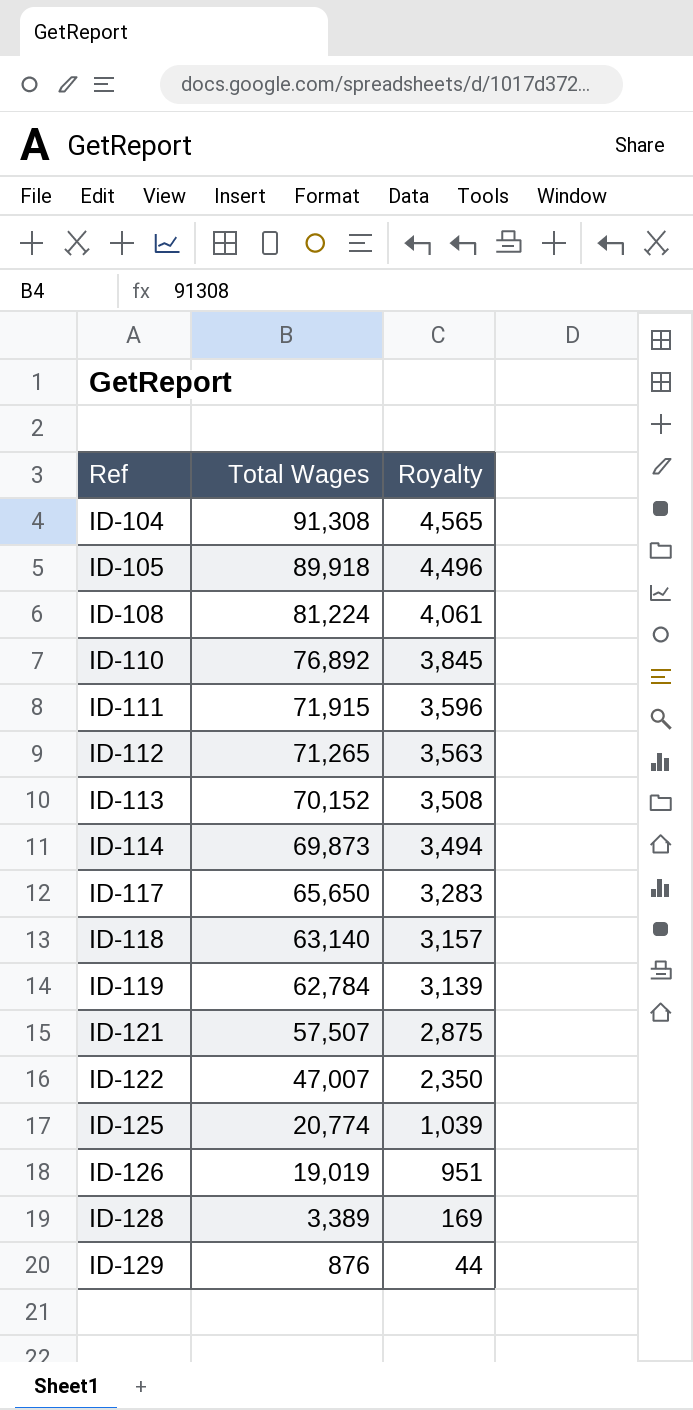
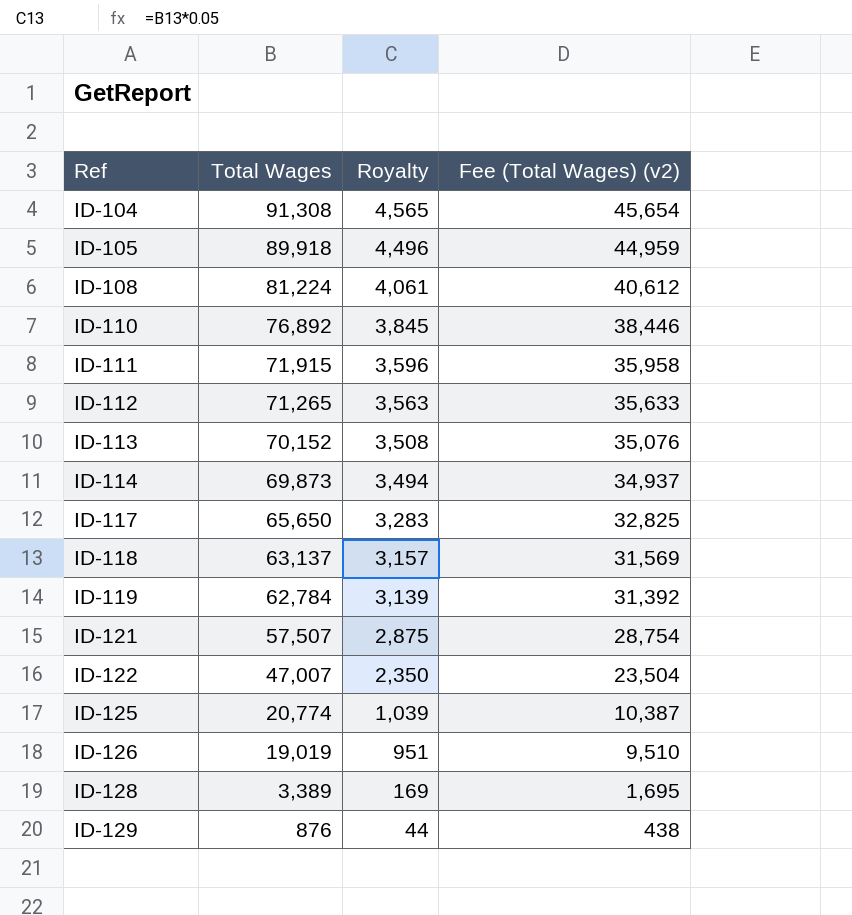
column Fee (Total Wages) (v2) | formula: none -> [Total Wages] * 0.5
ID-118 | Total Wages: 63,140 -> 63,137

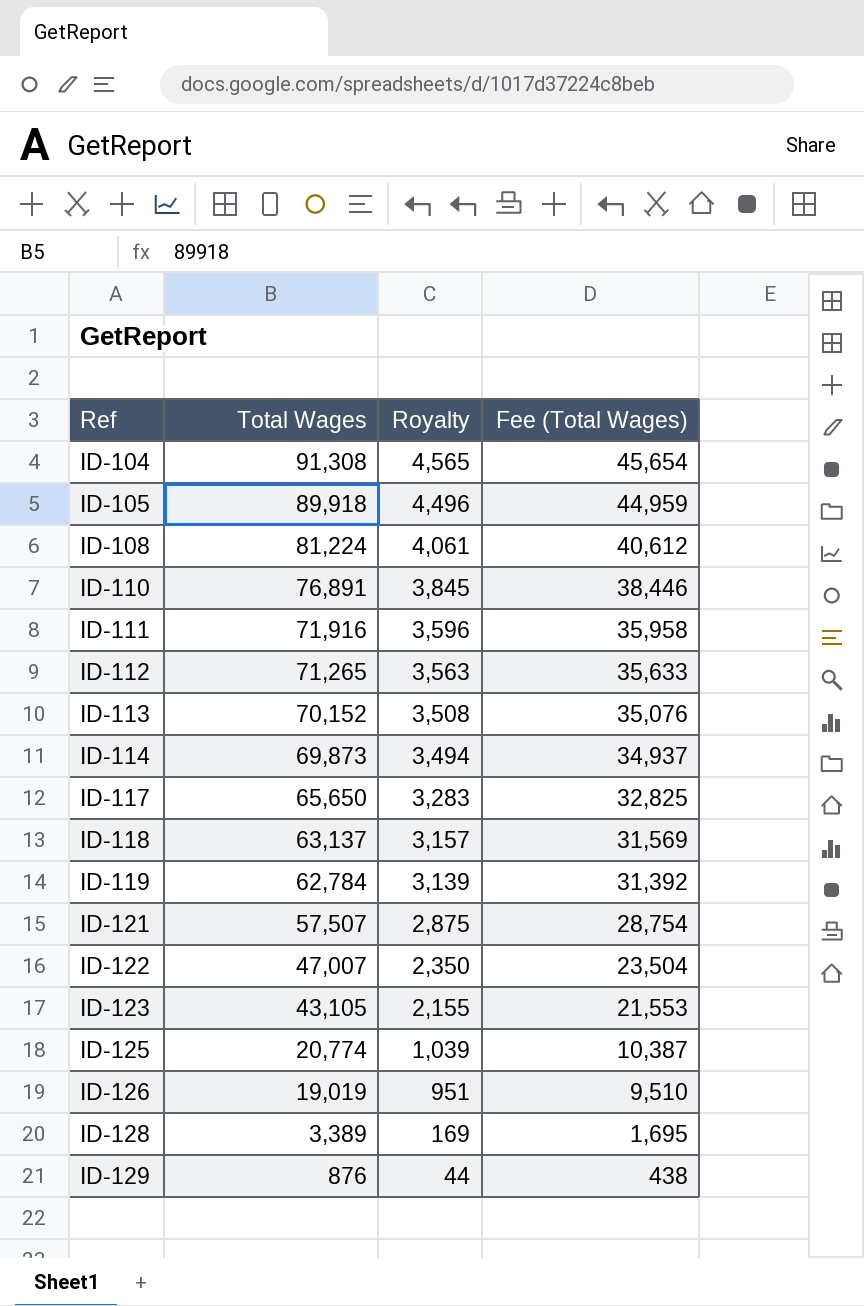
column name: Fee (Total Wages) (v2) -> Fee (Total Wages)
ID-110 | Total Wages: 76,892 -> 76,891
ID-111 | Total Wages: 71,915 -> 71,916
row ID-123: none -> 43,105 | 2,155 | 21,553

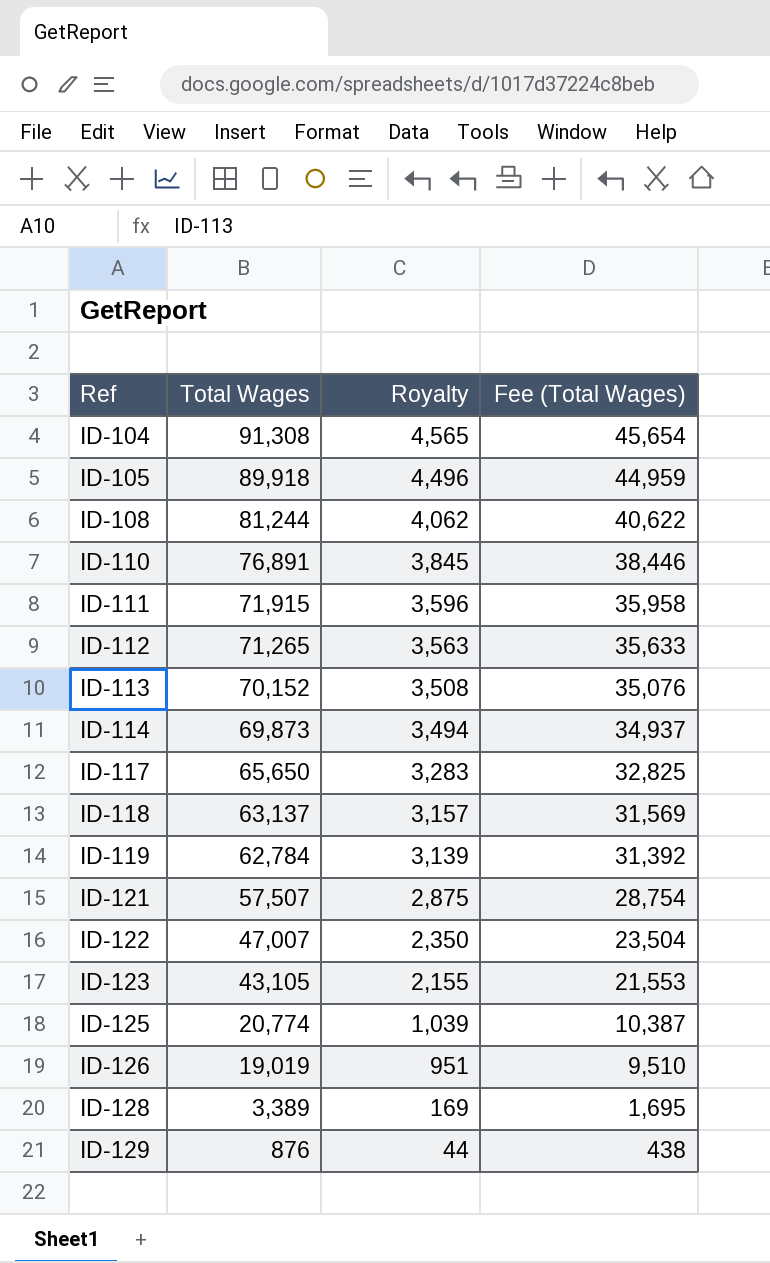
ID-108 | Total Wages: 81,224 -> 81,244
ID-108 | Royalty: 4,061 -> 4,062
ID-108 | Fee (Total Wages): 40,612 -> 40,622
ID-111 | Total Wages: 71,916 -> 71,915

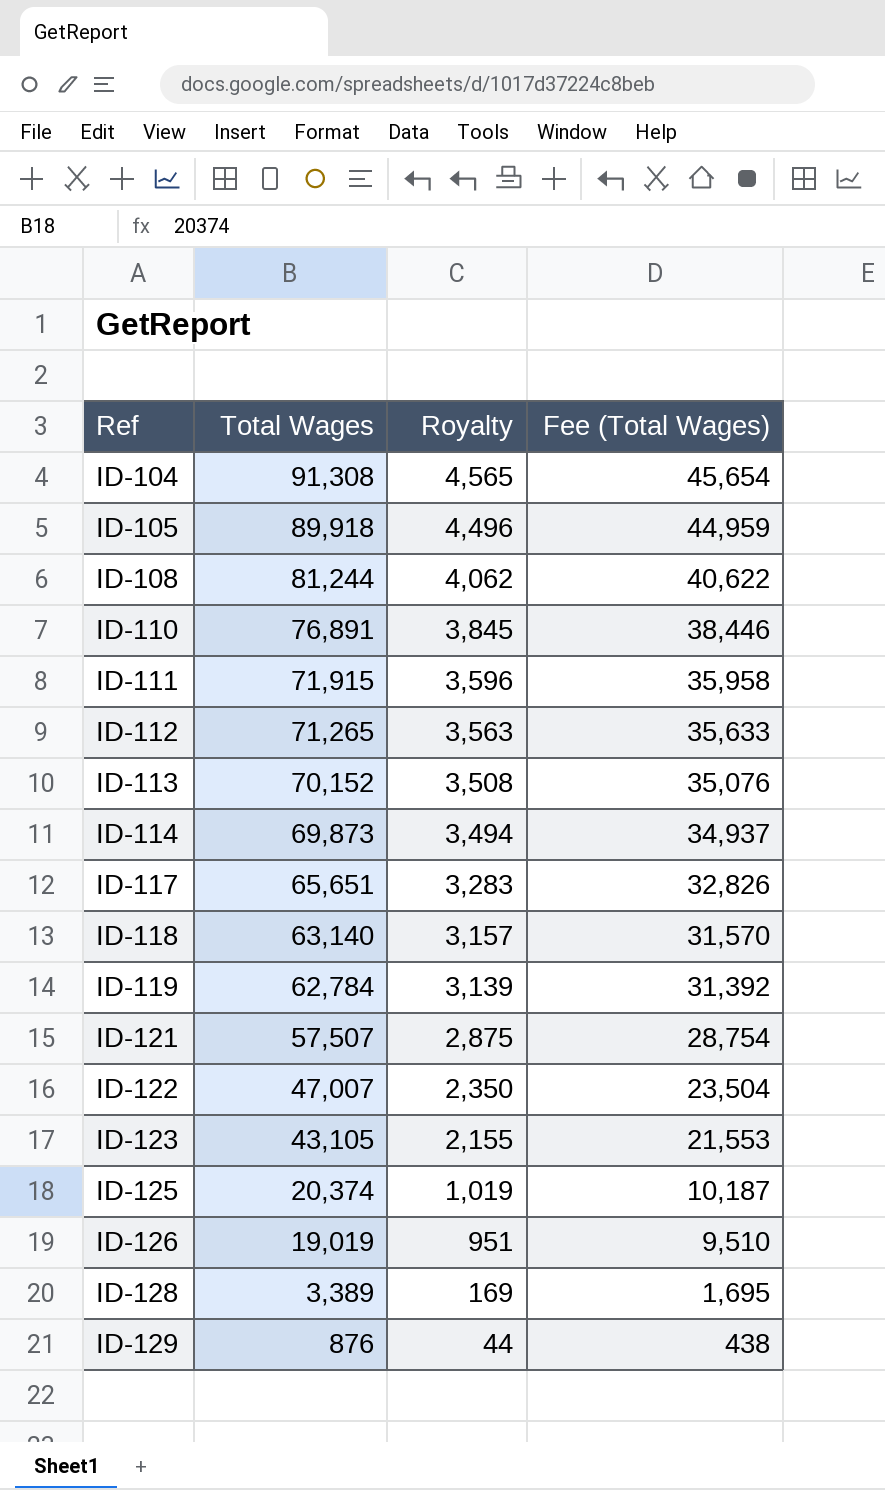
ID-117 | Total Wages: 65,650 -> 65,651
ID-117 | Fee (Total Wages): 32,825 -> 32,826
ID-118 | Total Wages: 63,137 -> 63,140
ID-118 | Fee (Total Wages): 31,569 -> 31,570
ID-125 | Total Wages: 20,774 -> 20,374
ID-125 | Royalty: 1,039 -> 1,019
ID-125 | Fee (Total Wages): 10,387 -> 10,187

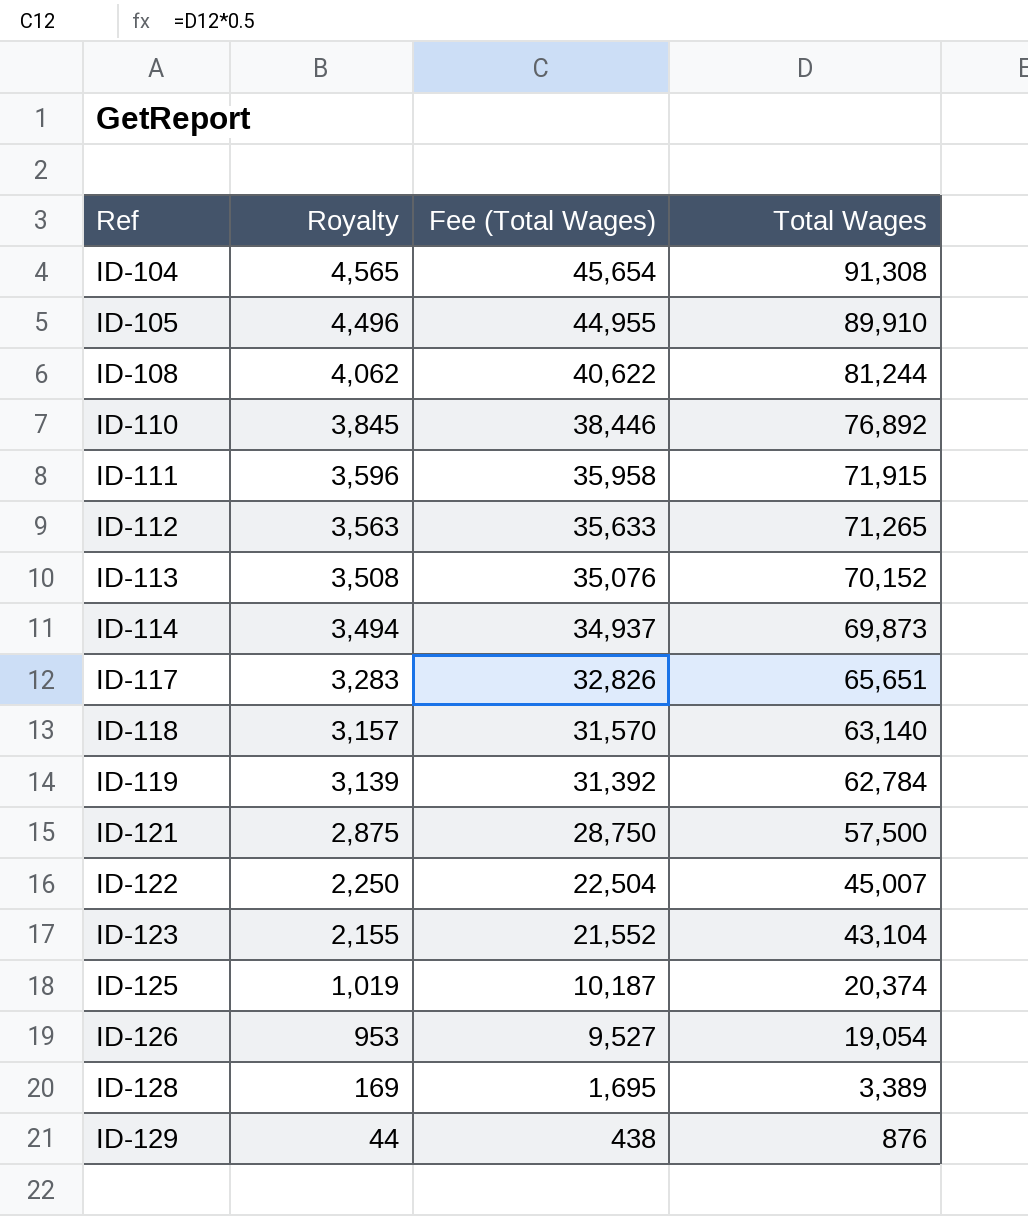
column Total Wages | position: 2 -> 4
ID-105 | Fee (Total Wages): 44,959 -> 44,955
ID-105 | Total Wages: 89,918 -> 89,910
ID-110 | Total Wages: 76,891 -> 76,892
ID-121 | Fee (Total Wages): 28,754 -> 28,750
ID-121 | Total Wages: 57,507 -> 57,500
ID-122 | Royalty: 2,350 -> 2,250
ID-122 | Fee (Total Wages): 23,504 -> 22,504
ID-122 | Total Wages: 47,007 -> 45,007
ID-123 | Fee (Total Wages): 21,553 -> 21,552
ID-123 | Total Wages: 43,105 -> 43,104
ID-126 | Royalty: 951 -> 953
ID-126 | Fee (Total Wages): 9,510 -> 9,527
ID-126 | Total Wages: 19,019 -> 19,054

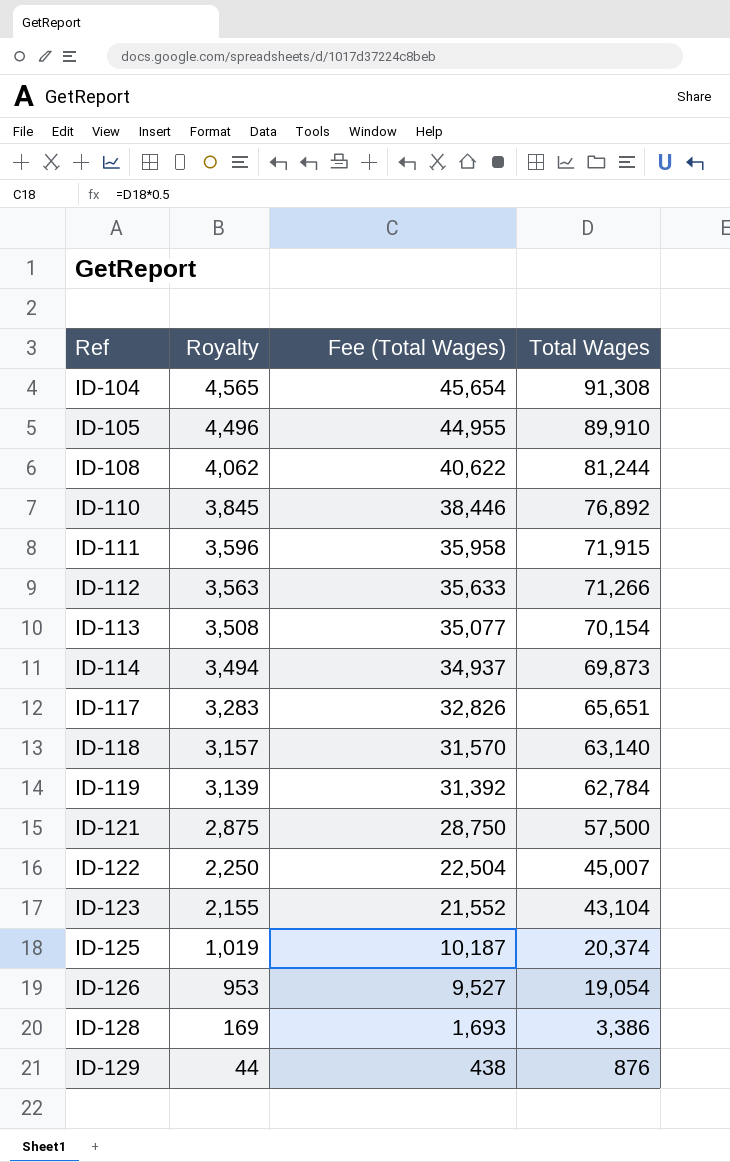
ID-112 | Total Wages: 71,265 -> 71,266
ID-113 | Fee (Total Wages): 35,076 -> 35,077
ID-113 | Total Wages: 70,152 -> 70,154
ID-128 | Fee (Total Wages): 1,695 -> 1,693
ID-128 | Total Wages: 3,389 -> 3,386

